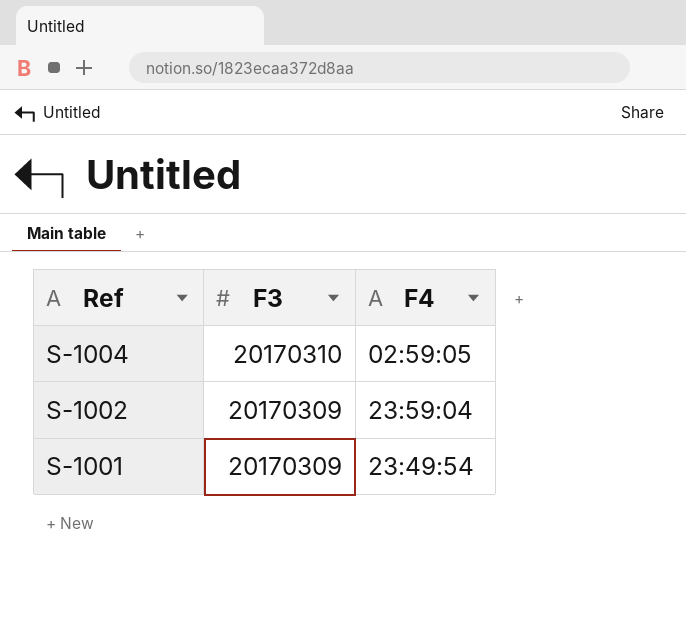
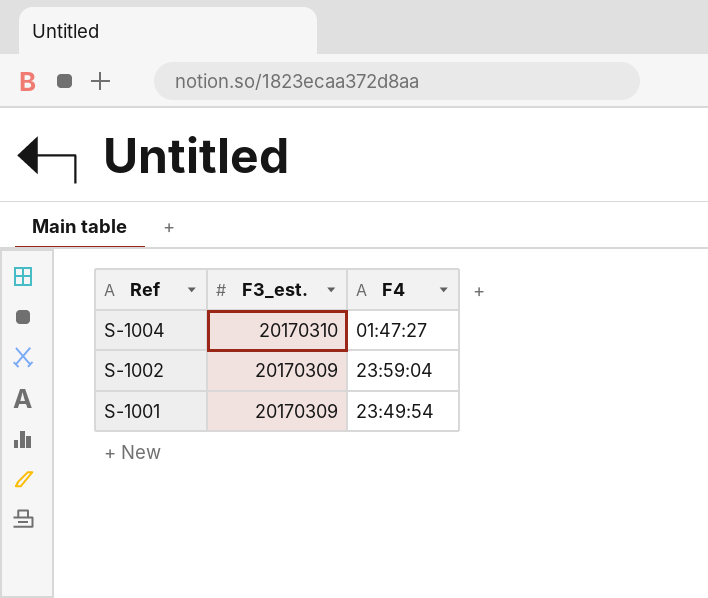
column name: F3 -> F3_est.
S-1004 | F4: 02:59:05 -> 01:47:27

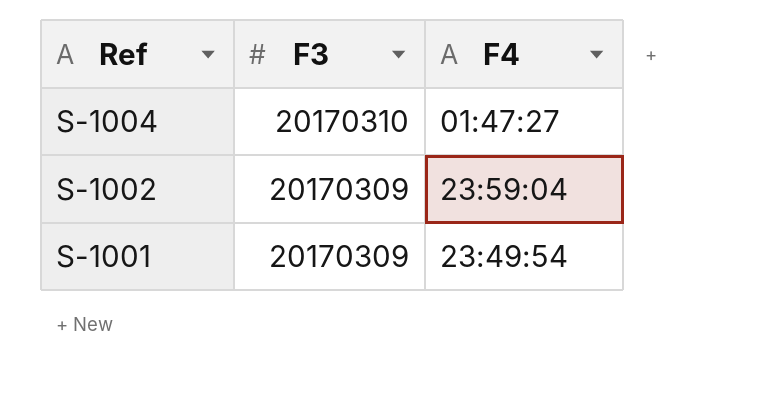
column name: F3_est. -> F3

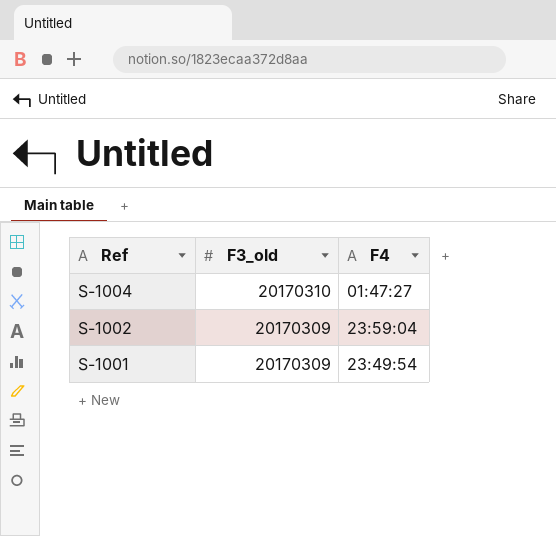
column name: F3 -> F3_old

